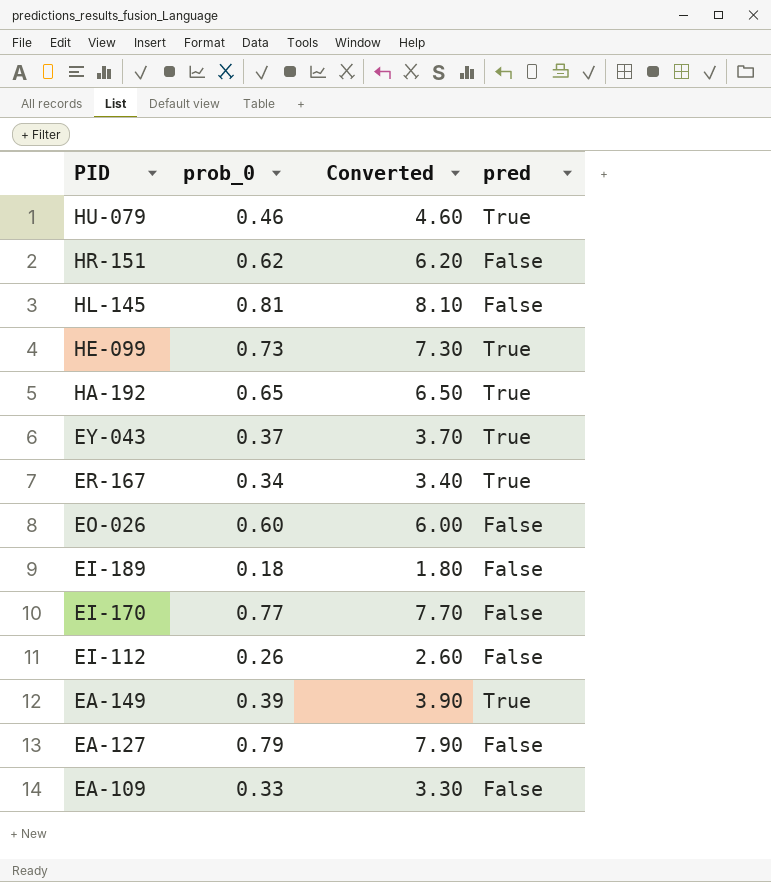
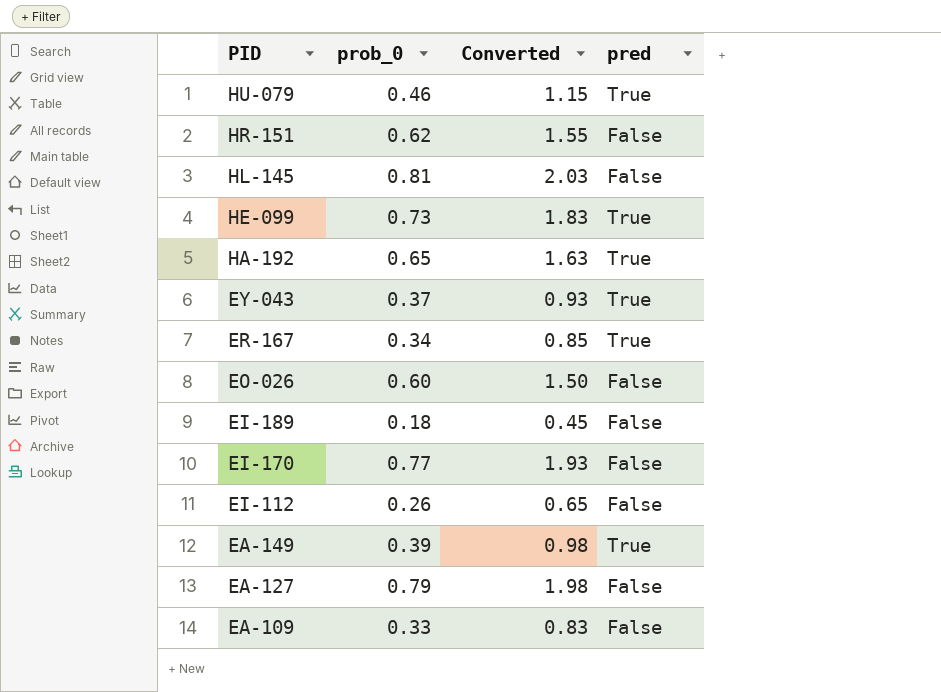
column Converted | formula: [prob_0] * 10 -> [prob_0] * 2.5

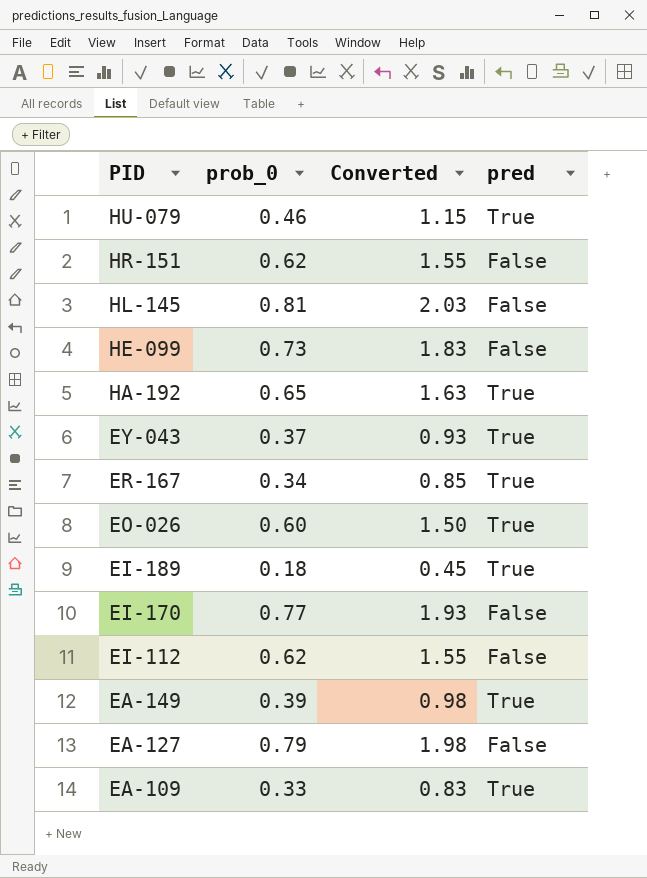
HE-099 | pred: True -> False
EO-026 | pred: False -> True
EI-189 | pred: False -> True
EI-112 | prob_0: 0.26 -> 0.62
EI-112 | Converted: 0.65 -> 1.55
EA-109 | pred: False -> True

